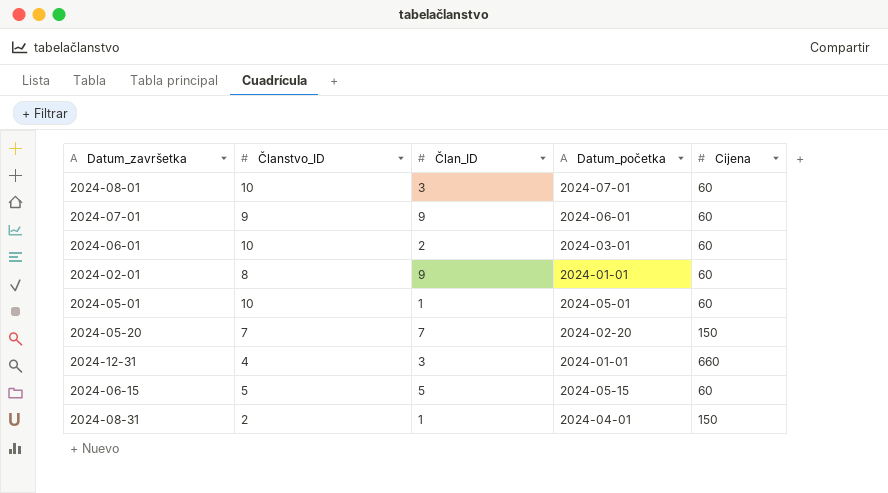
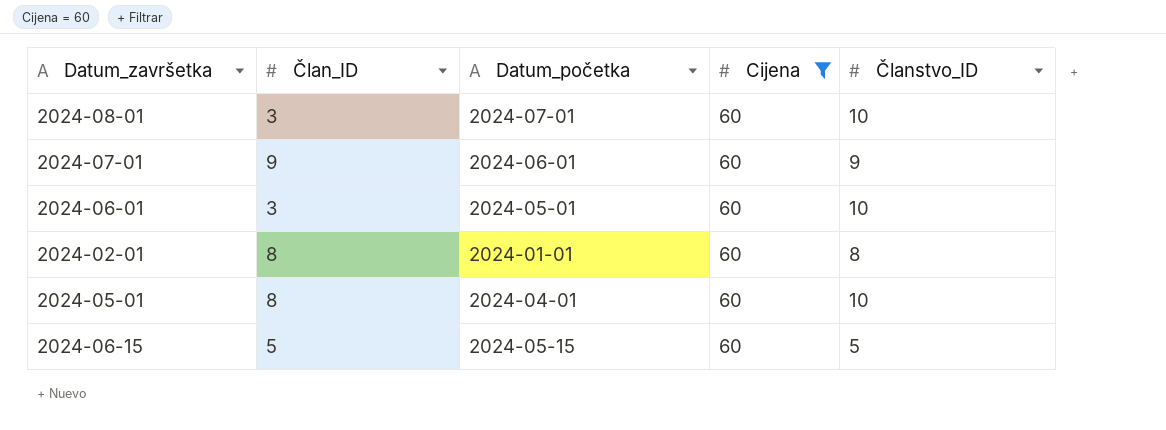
filter: none -> Cijena = 60
column Članstvo_ID | position: 2 -> 5
2024-06-01 | Član_ID: 2 -> 3
2024-06-01 | Datum_početka: 2024-03-01 -> 2024-05-01
2024-02-01 | Član_ID: 9 -> 8
2024-05-01 | Član_ID: 1 -> 8
2024-05-01 | Datum_početka: 2024-05-01 -> 2024-04-01

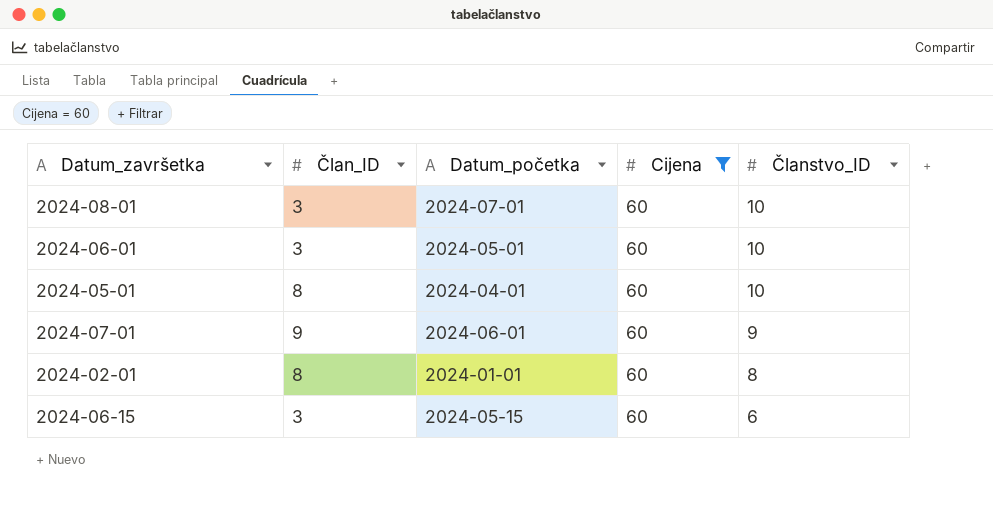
row order: none -> Članstvo_ID descending
2024-06-15 | Član_ID: 5 -> 3
2024-06-15 | Članstvo_ID: 5 -> 6

